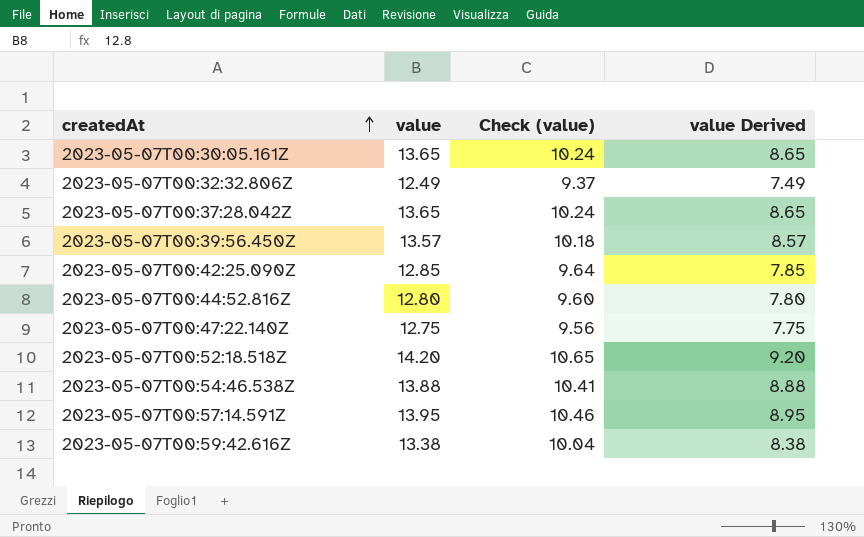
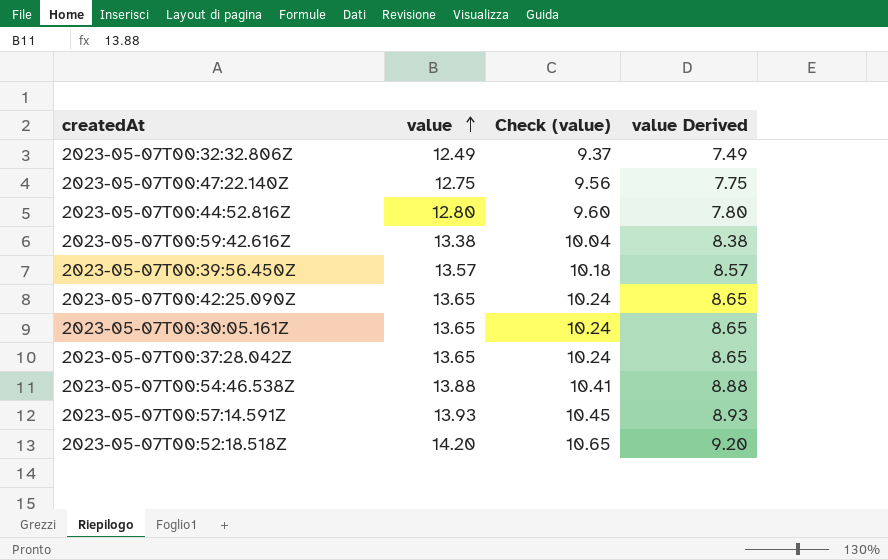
row order: createdAt ascending -> value ascending
2023-05-07T00:42:25.090Z | value: 12.85 -> 13.65
2023-05-07T00:42:25.090Z | Check (value): 9.64 -> 10.24
2023-05-07T00:42:25.090Z | value Derived: 7.85 -> 8.65
2023-05-07T00:57:14.591Z | value: 13.95 -> 13.93
2023-05-07T00:57:14.591Z | Check (value): 10.46 -> 10.45
2023-05-07T00:57:14.591Z | value Derived: 8.95 -> 8.93

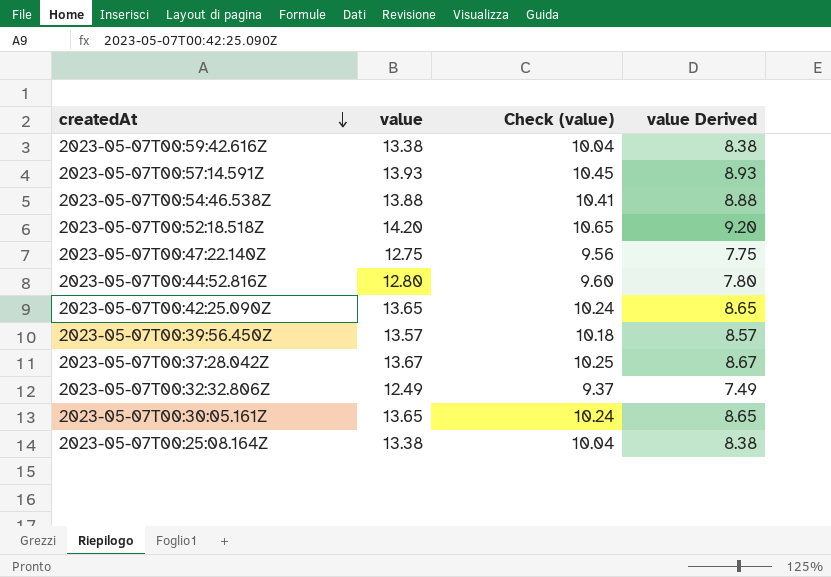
row order: value ascending -> createdAt descending
2023-05-07T00:37:28.042Z | value: 13.65 -> 13.67
2023-05-07T00:37:28.042Z | Check (value): 10.24 -> 10.25
2023-05-07T00:37:28.042Z | value Derived: 8.65 -> 8.67
row 2023-05-07T00:25:08.164Z: none -> 13.38 | 10.04 | 8.38

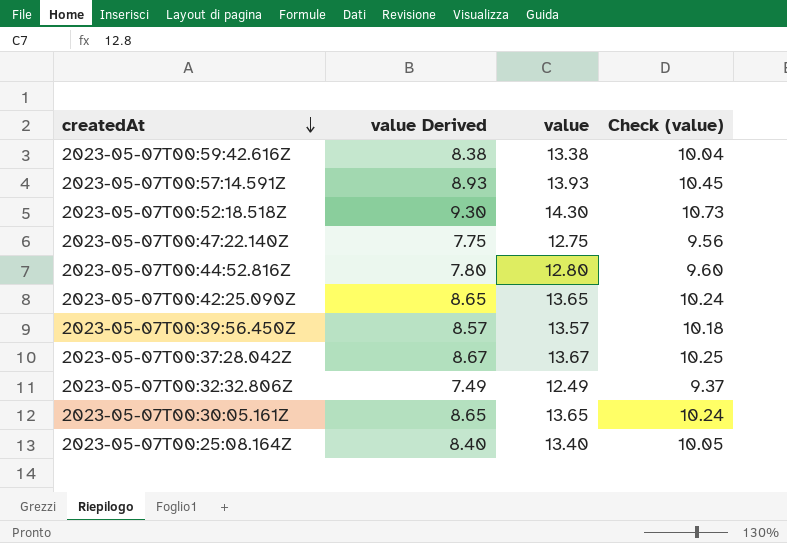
column value Derived | position: 4 -> 2
row 2023-05-07T00:54:46.538Z: 13.88 | 10.41 | 8.88 -> none
2023-05-07T00:52:18.518Z | value Derived: 9.20 -> 9.30
2023-05-07T00:52:18.518Z | value: 14.20 -> 14.30
2023-05-07T00:52:18.518Z | Check (value): 10.65 -> 10.73
2023-05-07T00:25:08.164Z | value Derived: 8.38 -> 8.40
2023-05-07T00:25:08.164Z | value: 13.38 -> 13.40
2023-05-07T00:25:08.164Z | Check (value): 10.04 -> 10.05

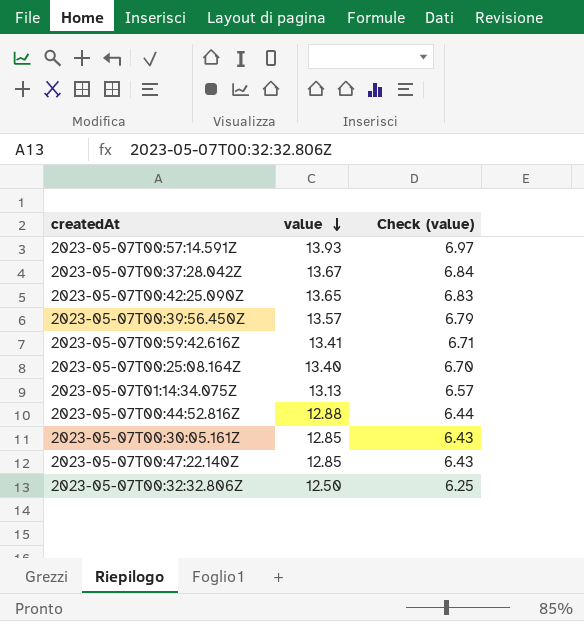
row order: createdAt descending -> value descending
column value Derived | formula: [value] - 5 -> none
column Check (value) | formula: [value] * 0.75 -> [value] * 0.5
row 2023-05-07T00:52:18.518Z: 9.30 | 14.30 | 10.73 -> none
2023-05-07T00:59:42.616Z | value: 13.38 -> 13.41
row 2023-05-07T01:14:34.075Z: none -> 13.13 | 6.57
2023-05-07T00:44:52.816Z | value: 12.80 -> 12.88
2023-05-07T00:30:05.161Z | value: 13.65 -> 12.85
2023-05-07T00:47:22.140Z | value: 12.75 -> 12.85
2023-05-07T00:32:32.806Z | value: 12.49 -> 12.50

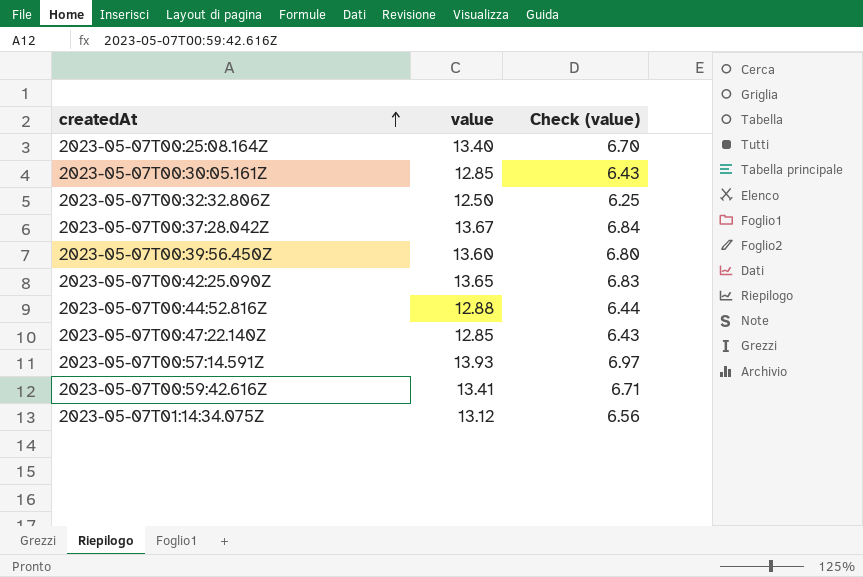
row order: value descending -> createdAt ascending
2023-05-07T00:39:56.450Z | value: 13.57 -> 13.60
2023-05-07T00:39:56.450Z | Check (value): 6.79 -> 6.80
2023-05-07T01:14:34.075Z | value: 13.13 -> 13.12
2023-05-07T01:14:34.075Z | Check (value): 6.57 -> 6.56

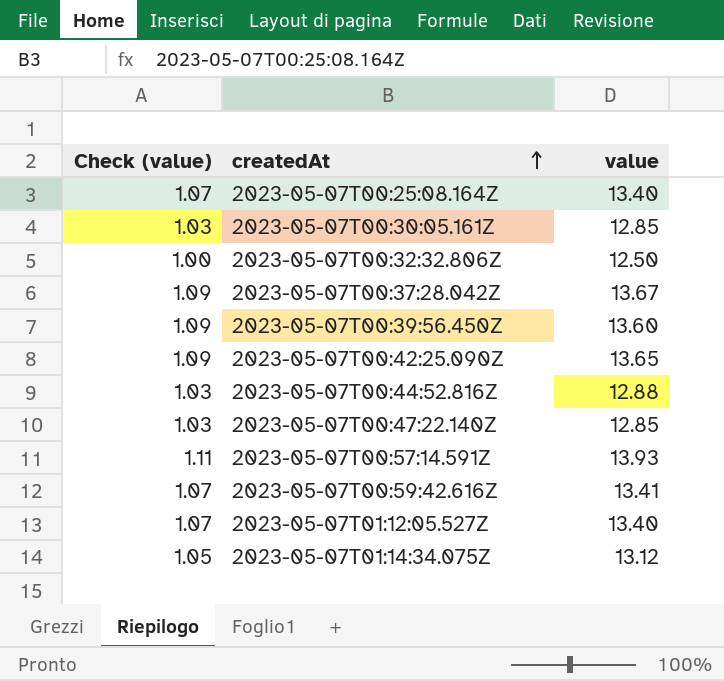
column Check (value) | formula: [value] * 0.5 -> [value] * 0.08
column Check (value) | position: 3 -> 1
row 2023-05-07T01:12:05.527Z: none -> 1.07 | 13.40

